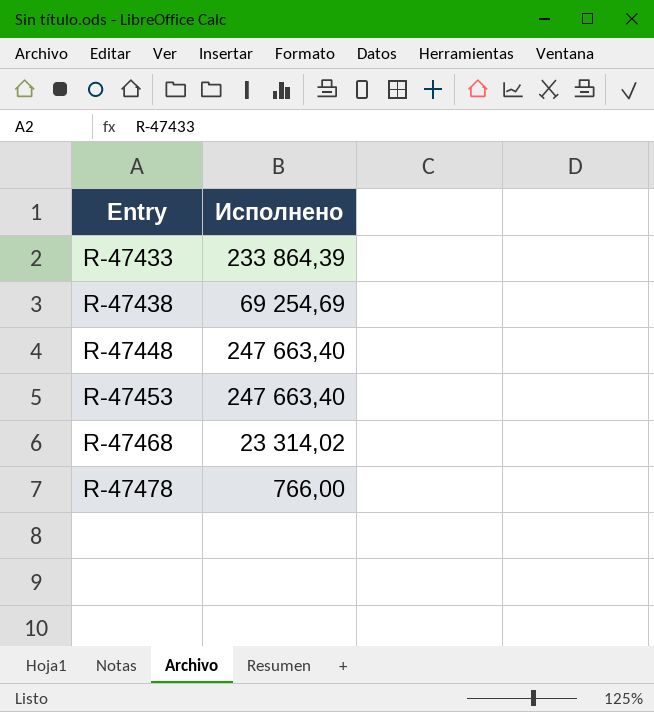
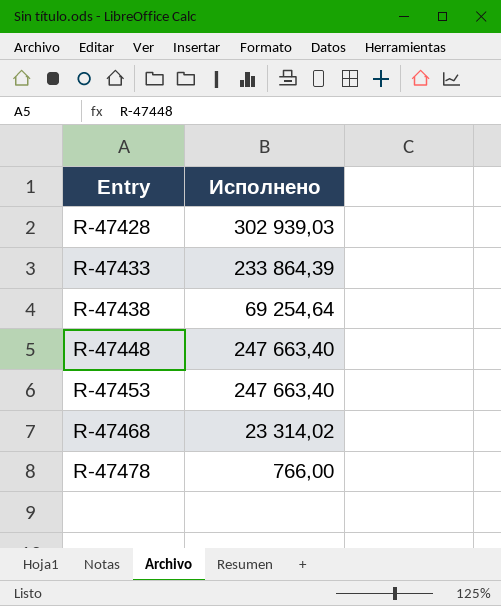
row R-47428: none -> 302 939,03
R-47438 | Исполнено: 69 254,69 -> 69 254,64

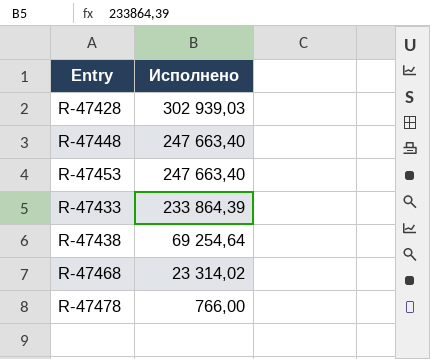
row order: Entry ascending -> Исполнено descending

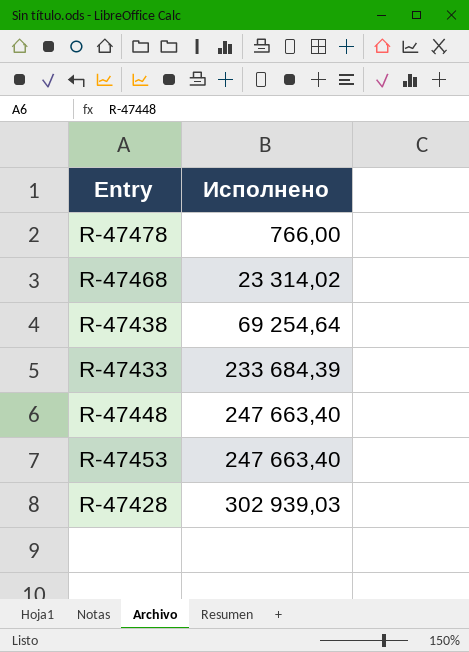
row order: Исполнено descending -> Исполнено ascending
R-47433 | Исполнено: 233 864,39 -> 233 684,39

